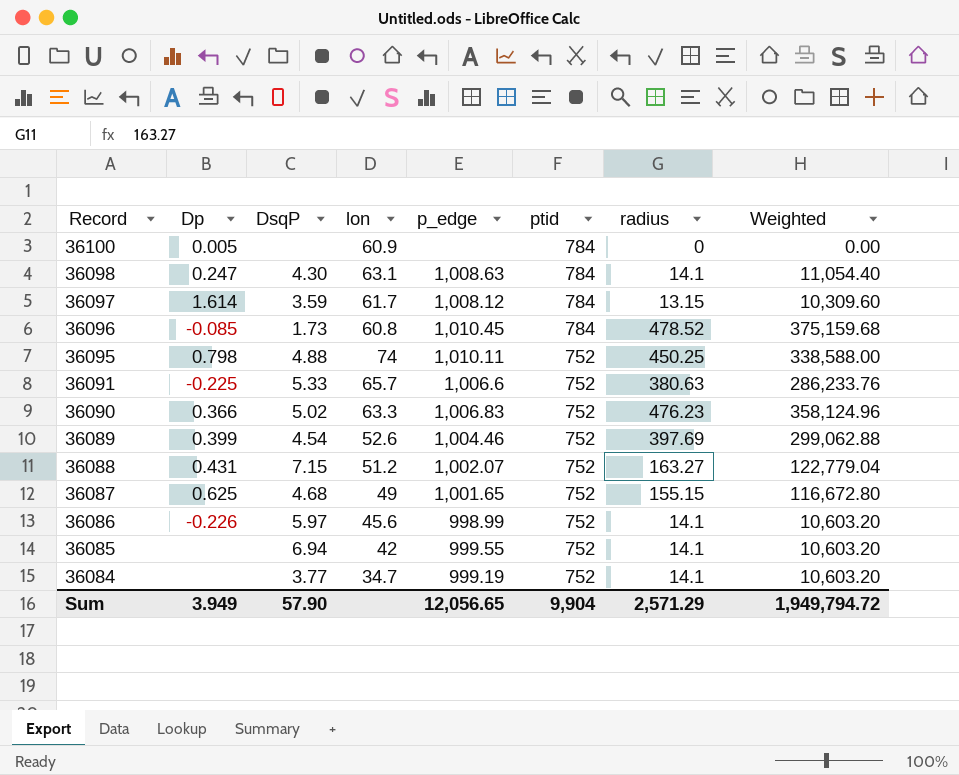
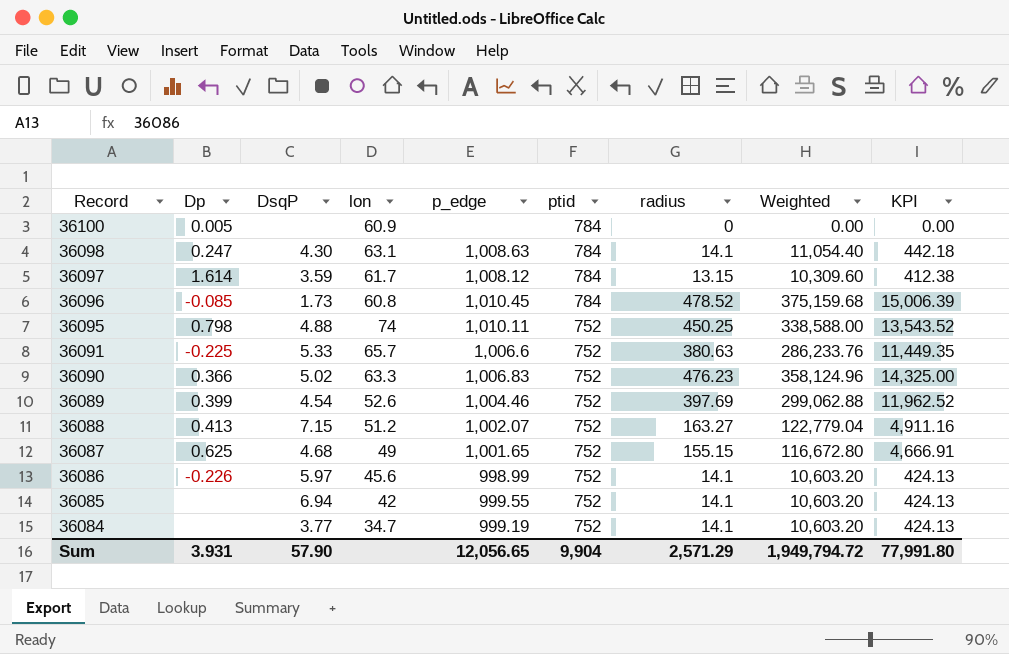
column KPI | formula: none -> [Weighted] * 0.04
36088 | Dp: 0.431 -> 0.413
Sum | Dp: 3.949 -> 3.931

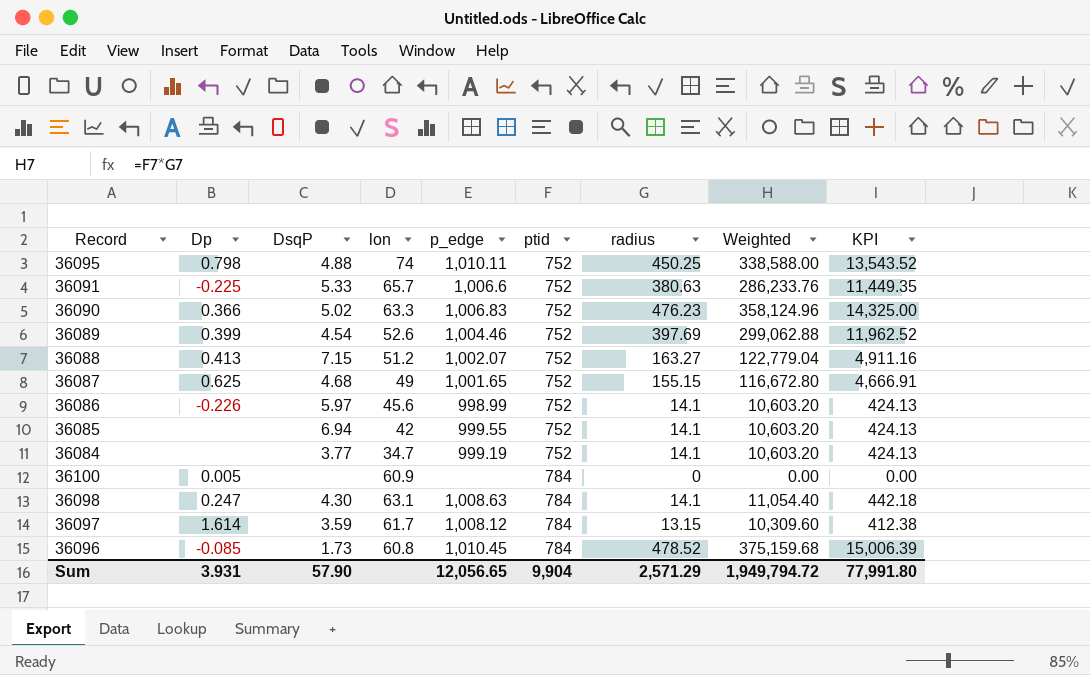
row order: Record descending -> ptid ascending

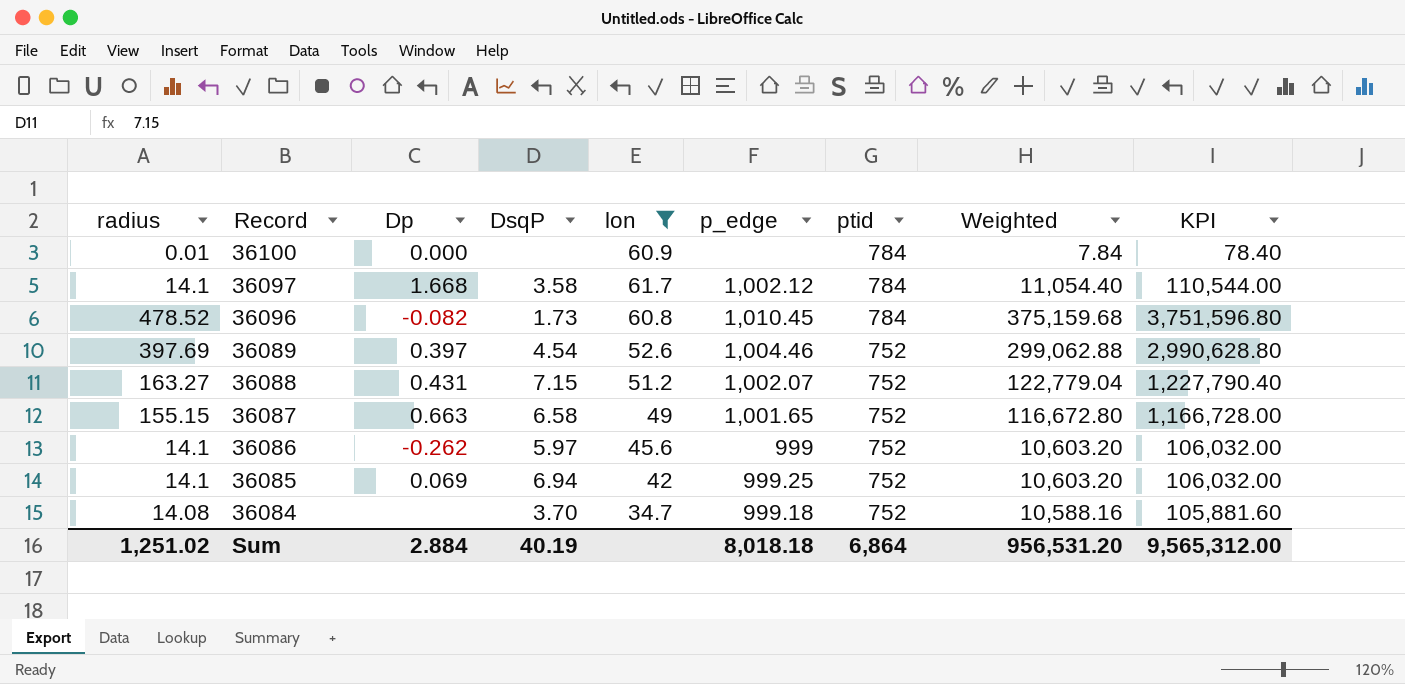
filter: none -> lon <= 61.7
row order: ptid ascending -> Record descending
column radius | position: 7 -> 1
column KPI | formula: [Weighted] * 0.04 -> [Weighted] * 10
36100 | radius: 0 -> 0.01
36100 | Dp: 0.005 -> 0.000
36100 | Weighted: 0.00 -> 7.84
36097 | radius: 13.15 -> 14.1
36097 | Dp: 1.614 -> 1.668
36097 | DsqP: 3.59 -> 3.58
36097 | p_edge: 1,008.12 -> 1,002.12
36097 | Weighted: 10,309.60 -> 11,054.40
36096 | Dp: -0.085 -> -0.082
36089 | Dp: 0.399 -> 0.397
36088 | Dp: 0.413 -> 0.431
36087 | Dp: 0.625 -> 0.663
36087 | DsqP: 4.68 -> 6.58
36086 | Dp: -0.226 -> -0.262
36086 | p_edge: 998.99 -> 999
36085 | Dp: none -> 0.069
36085 | p_edge: 999.55 -> 999.25
36084 | radius: 14.1 -> 14.08
36084 | DsqP: 3.77 -> 3.70
36084 | p_edge: 999.19 -> 999.18
36084 | Weighted: 10,603.20 -> 10,588.16
Sum | radius: 2,571.29 -> 1,251.02
Sum | Dp: 3.931 -> 2.884
Sum | DsqP: 57.90 -> 40.19
Sum | p_edge: 12,056.65 -> 8,018.18
Sum | ptid: 9,904 -> 6,864
Sum | Weighted: 1,949,794.72 -> 956,531.20
Sum | KPI: 77,991.80 -> 9,565,312.00

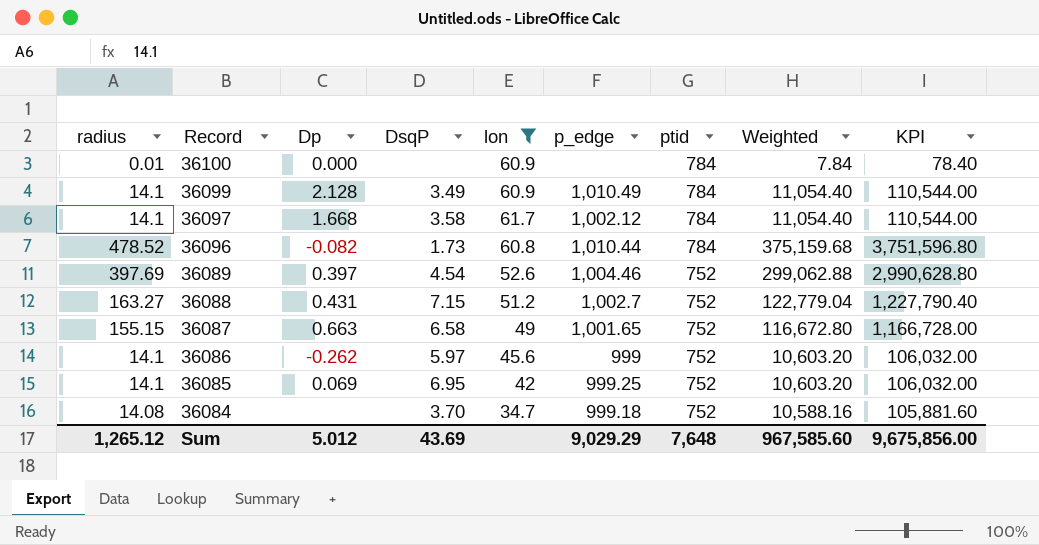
row 36099: none -> 14.1 | 2.128 | 3.49 | 60.9 | 1,010.49 | 784 | 11,054.40 | 110,544.00
36096 | p_edge: 1,010.45 -> 1,010.44
36088 | p_edge: 1,002.07 -> 1,002.7
36085 | DsqP: 6.94 -> 6.95
Sum | radius: 1,251.02 -> 1,265.12
Sum | Dp: 2.884 -> 5.012
Sum | DsqP: 40.19 -> 43.69
Sum | p_edge: 8,018.18 -> 9,029.29
Sum | ptid: 6,864 -> 7,648
Sum | Weighted: 956,531.20 -> 967,585.60
Sum | KPI: 9,565,312.00 -> 9,675,856.00

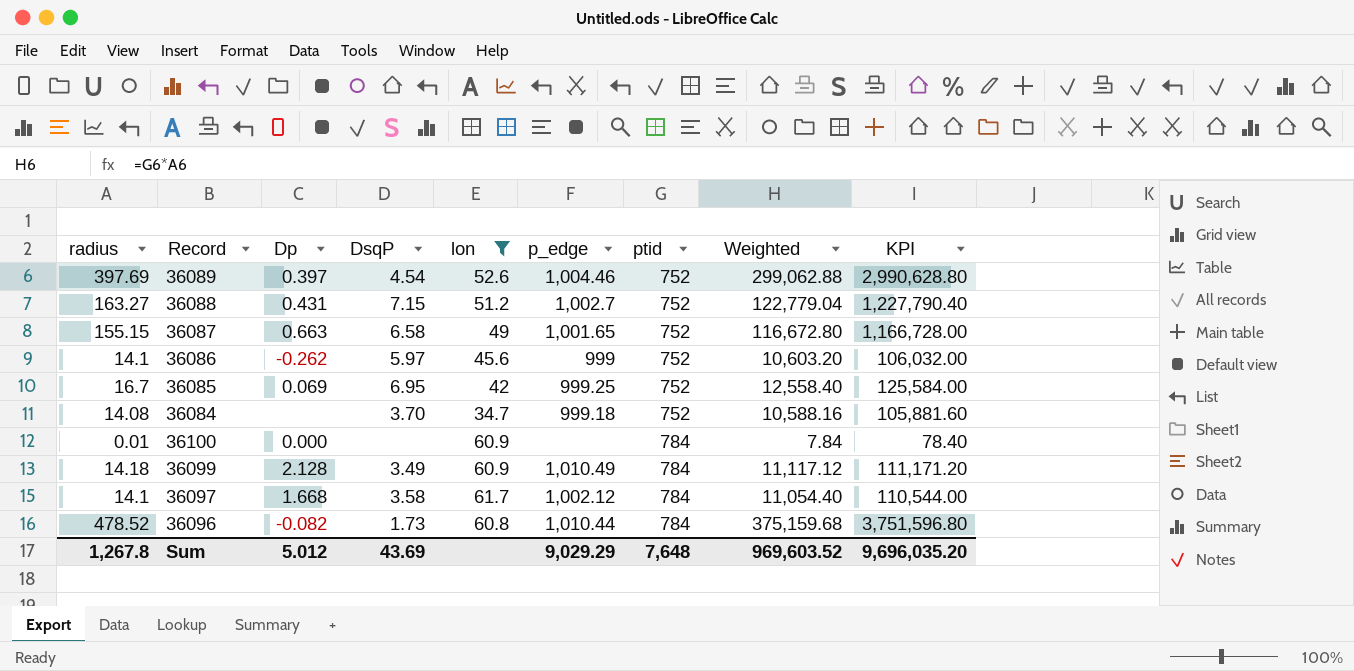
row order: Record descending -> ptid ascending
36085 | radius: 14.1 -> 16.7
36085 | Weighted: 10,603.20 -> 12,558.40
36085 | KPI: 106,032.00 -> 125,584.00
36099 | radius: 14.1 -> 14.18
36099 | Weighted: 11,054.40 -> 11,117.12
36099 | KPI: 110,544.00 -> 111,171.20
Sum | radius: 1,265.12 -> 1,267.8
Sum | Weighted: 967,585.60 -> 969,603.52
Sum | KPI: 9,675,856.00 -> 9,696,035.20

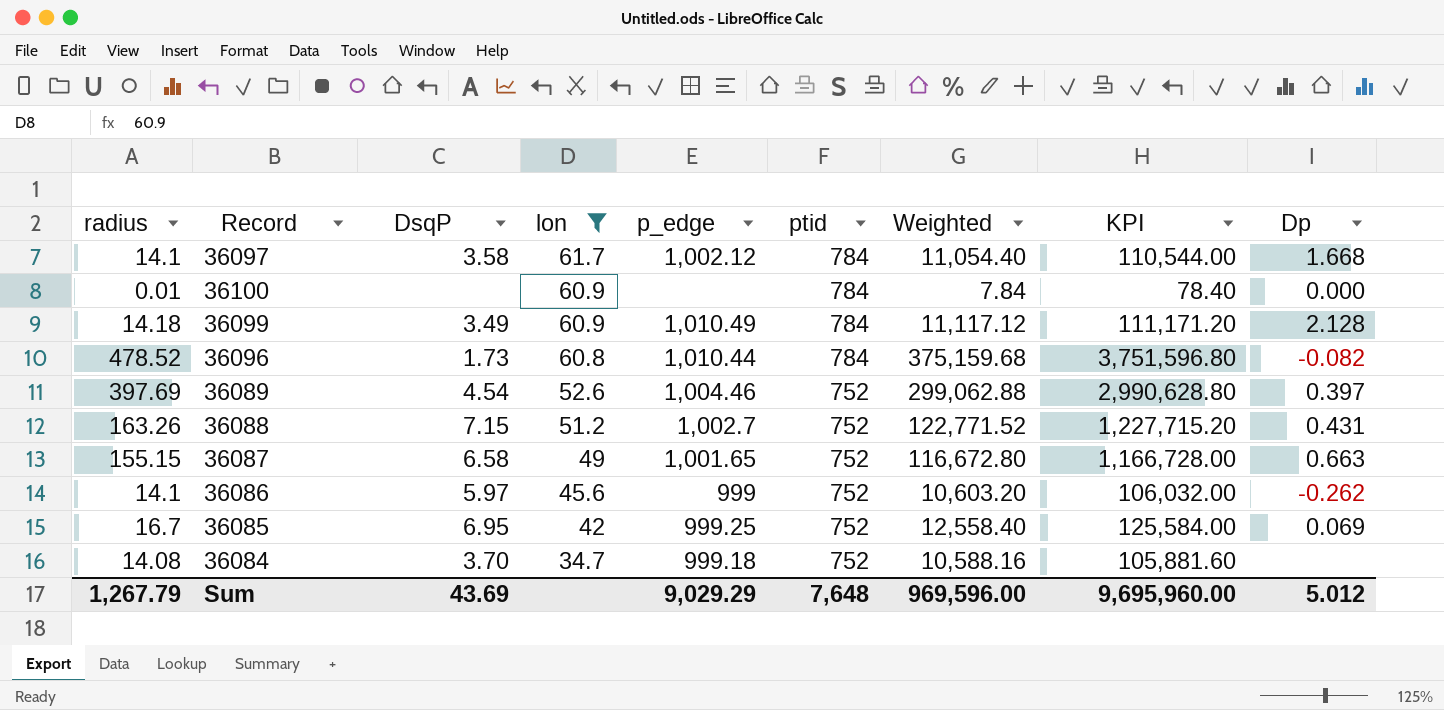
row order: ptid ascending -> lon descending
column Dp | position: 3 -> 9
36088 | radius: 163.27 -> 163.26
36088 | Weighted: 122,779.04 -> 122,771.52
36088 | KPI: 1,227,790.40 -> 1,227,715.20
Sum | radius: 1,267.8 -> 1,267.79
Sum | Weighted: 969,603.52 -> 969,596.00
Sum | KPI: 9,696,035.20 -> 9,695,960.00

